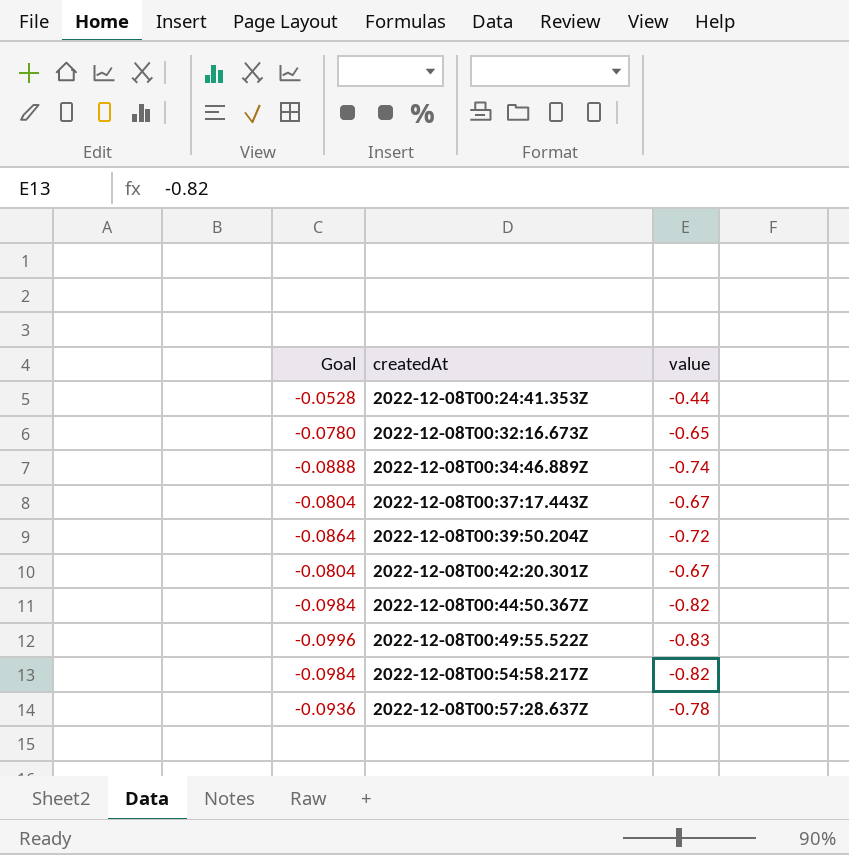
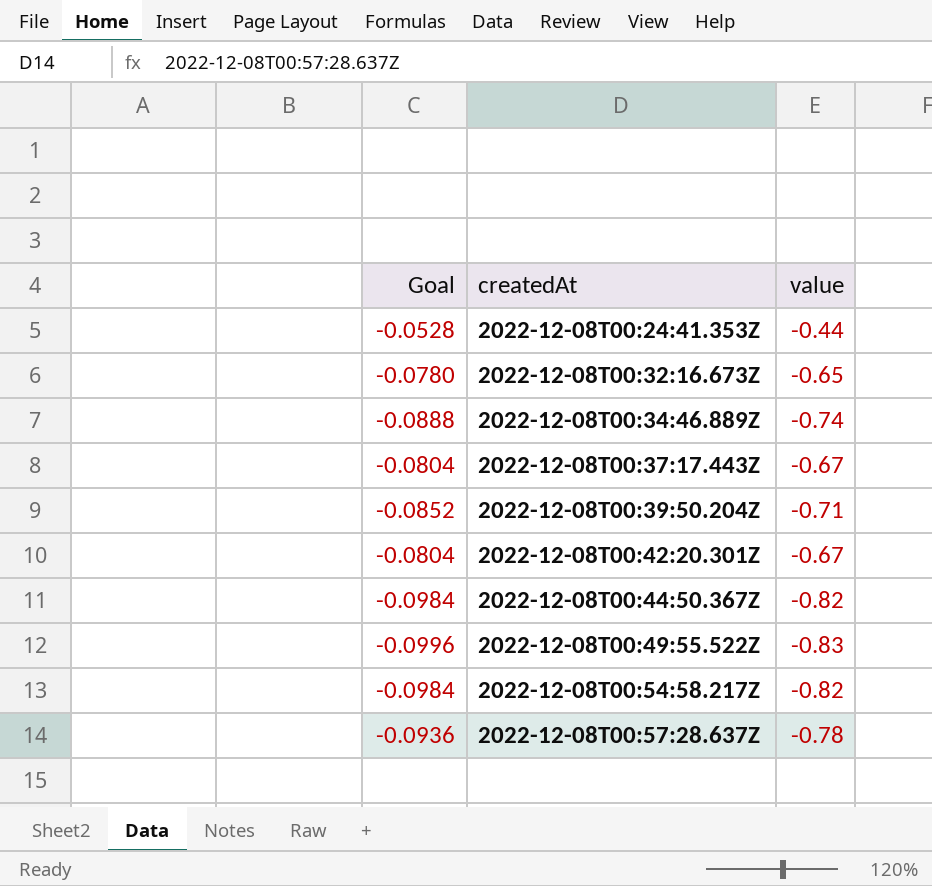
2022-12-08T00:39:50.204Z | Goal: -0.0864 -> -0.0852
2022-12-08T00:39:50.204Z | value: -0.72 -> -0.71

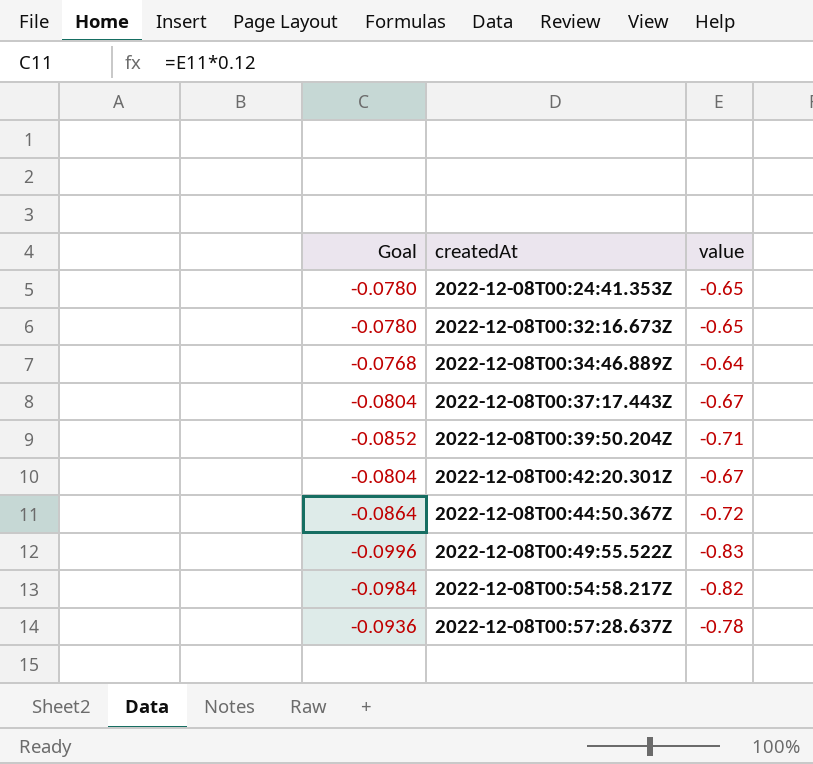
2022-12-08T00:24:41.353Z | Goal: -0.0528 -> -0.0780
2022-12-08T00:24:41.353Z | value: -0.44 -> -0.65
2022-12-08T00:34:46.889Z | Goal: -0.0888 -> -0.0768
2022-12-08T00:34:46.889Z | value: -0.74 -> -0.64
2022-12-08T00:44:50.367Z | Goal: -0.0984 -> -0.0864
2022-12-08T00:44:50.367Z | value: -0.82 -> -0.72

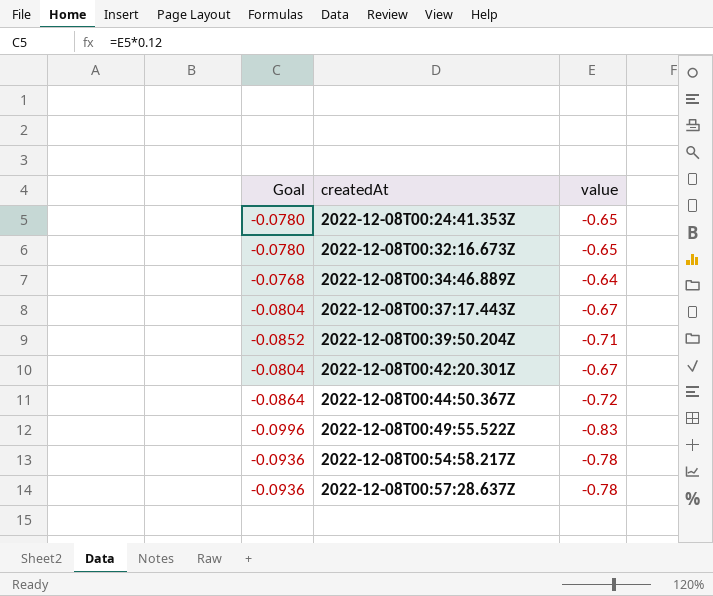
2022-12-08T00:54:58.217Z | Goal: -0.0984 -> -0.0936
2022-12-08T00:54:58.217Z | value: -0.82 -> -0.78

